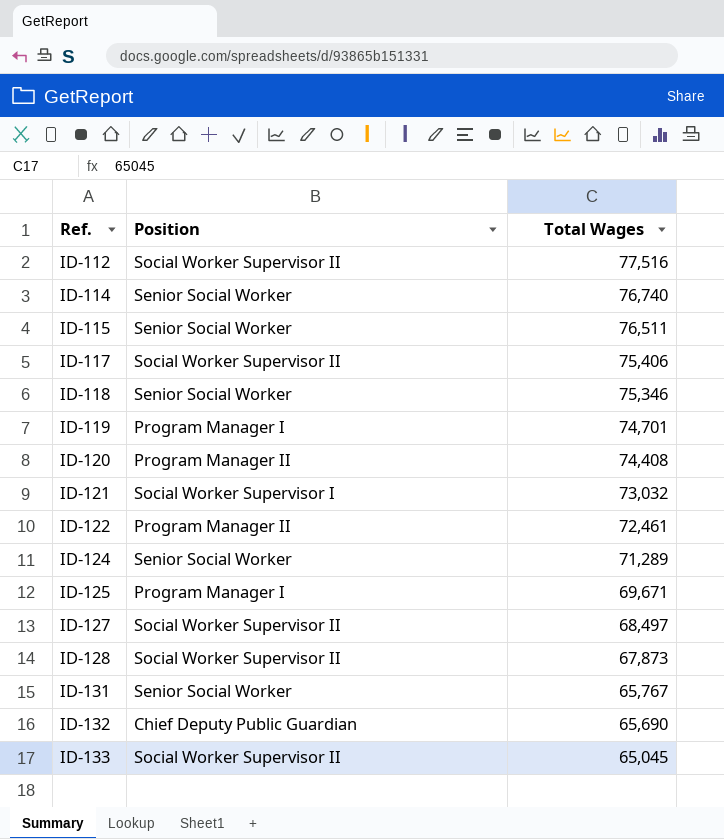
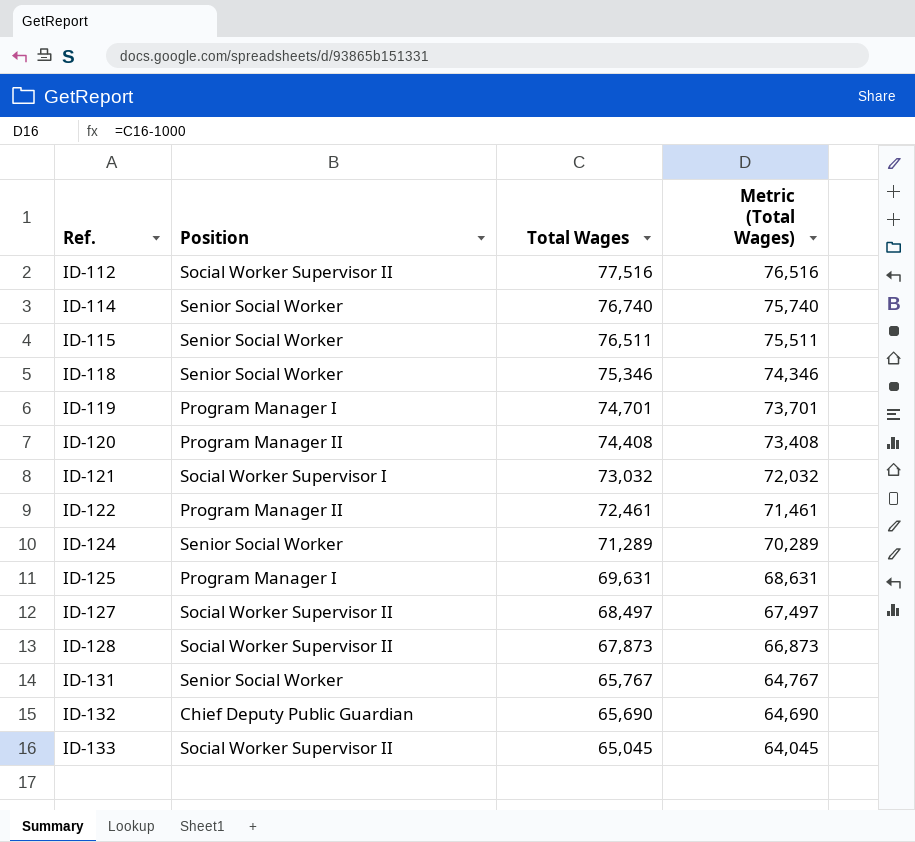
column Metric (Total Wages) | formula: none -> [Total Wages] - 1000
row ID-117: Social Worker Supervisor II | 75,406 -> none
ID-125 | Total Wages: 69,671 -> 69,631

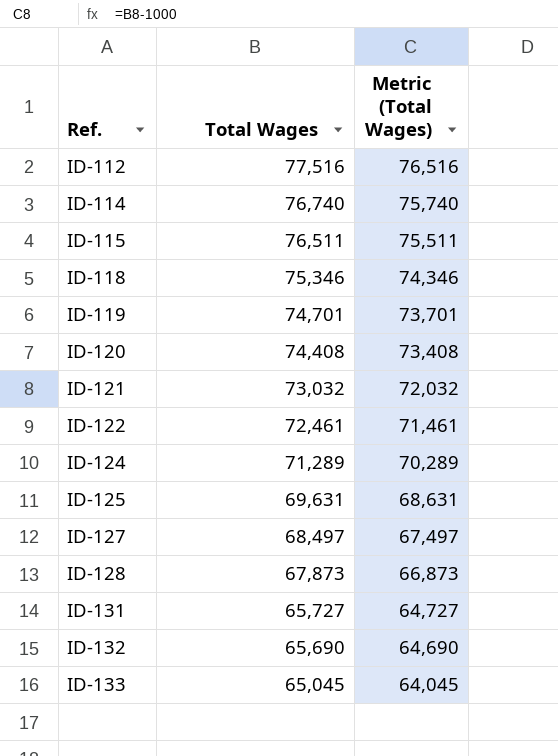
column Position | position: 2 -> none
ID-131 | Total Wages: 65,767 -> 65,727
ID-131 | Metric (Total Wages): 64,767 -> 64,727

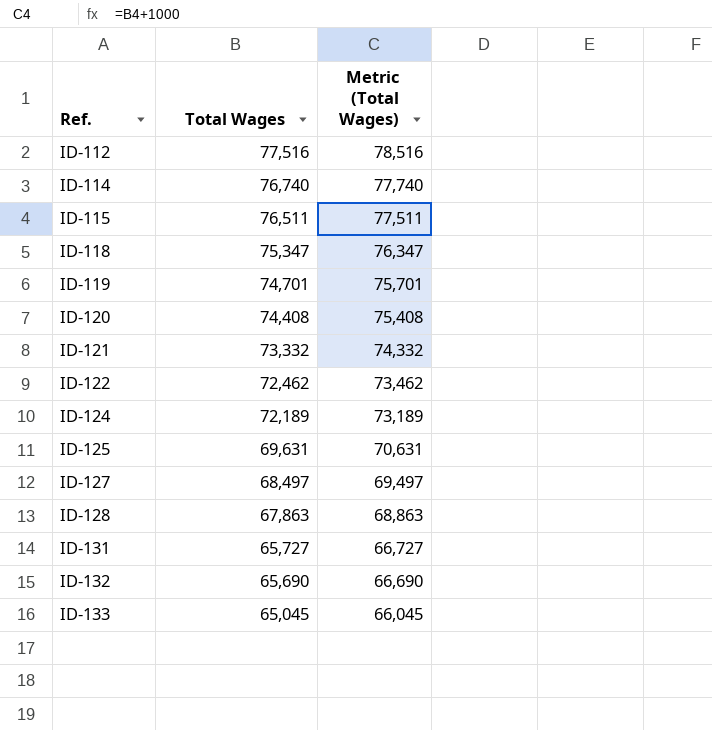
column Metric (Total Wages) | formula: [Total Wages] - 1000 -> [Total Wages] + 1000
ID-118 | Total Wages: 75,346 -> 75,347
ID-121 | Total Wages: 73,032 -> 73,332
ID-122 | Total Wages: 72,461 -> 72,462
ID-124 | Total Wages: 71,289 -> 72,189
ID-128 | Total Wages: 67,873 -> 67,863

